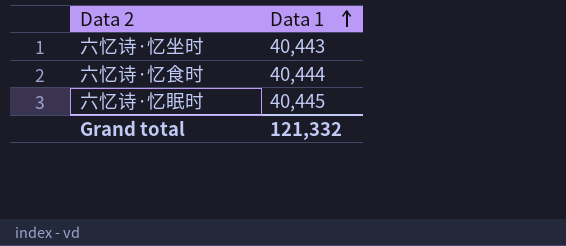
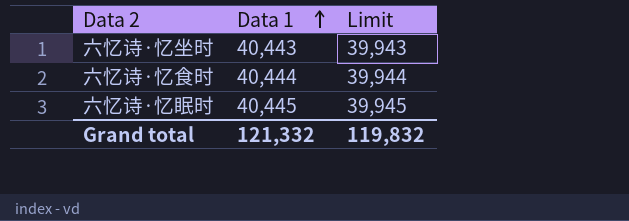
column Limit | formula: none -> [Data 1] - 500

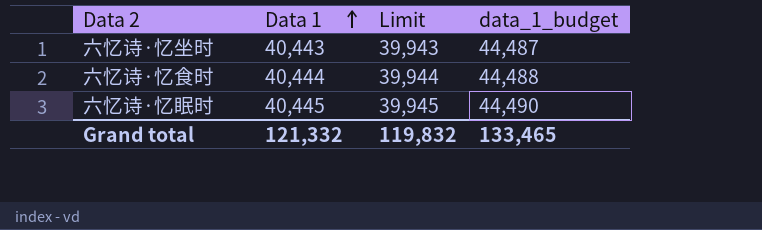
column data_1_budget | formula: none -> [Data 1] * 1.1

